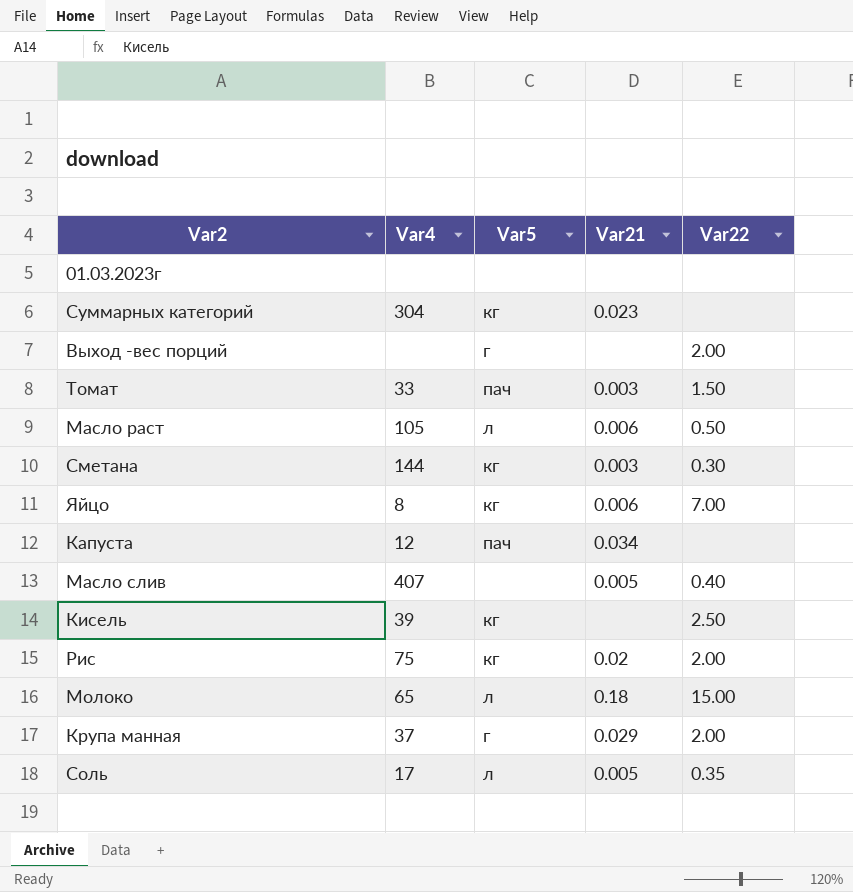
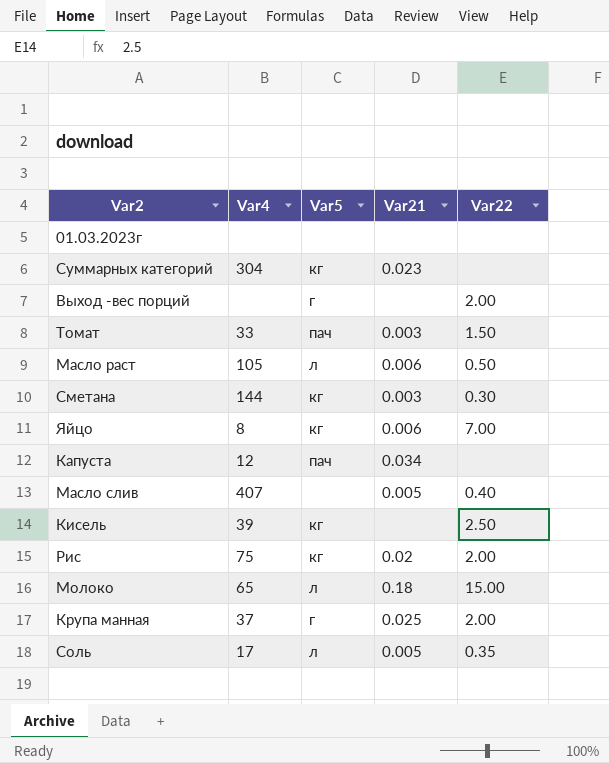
Крупа манная | Var21: 0.029 -> 0.025

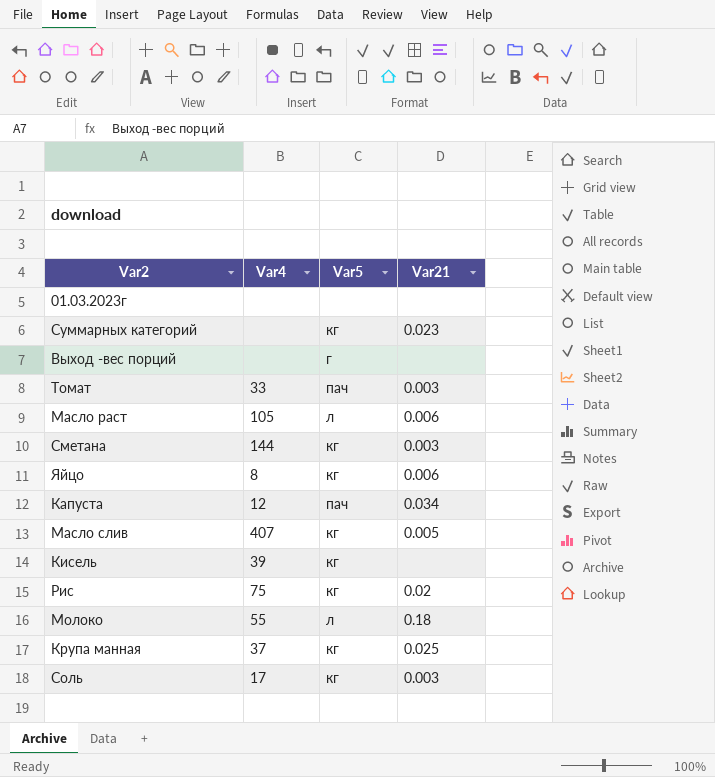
column Var22 | position: 5 -> none
Суммарных категорий | Var4: 304 -> none
Масло слив | Var5: none -> кг
Молоко | Var4: 65 -> 55
Крупа манная | Var5: г -> кг
Соль | Var5: л -> кг
Соль | Var21: 0.005 -> 0.003

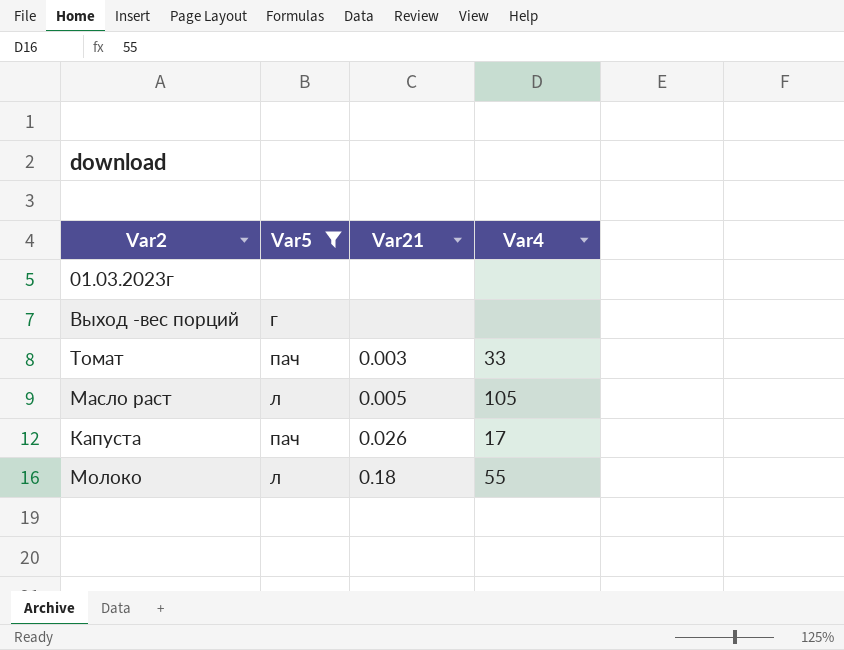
filter: none -> Var5 != кг
column Var4 | position: 2 -> 4
Масло раст | Var21: 0.006 -> 0.005
Капуста | Var21: 0.034 -> 0.026
Капуста | Var4: 12 -> 17

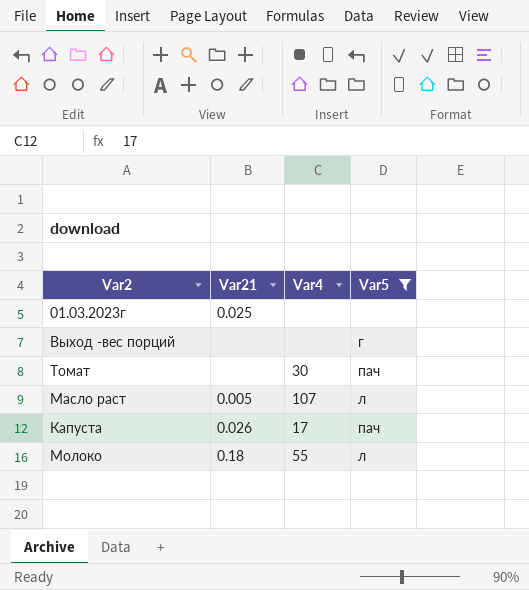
column Var5 | position: 2 -> 4
01.03.2023г | Var21: none -> 0.025
Томат | Var21: 0.003 -> none
Томат | Var4: 33 -> 30
Масло раст | Var4: 105 -> 107

